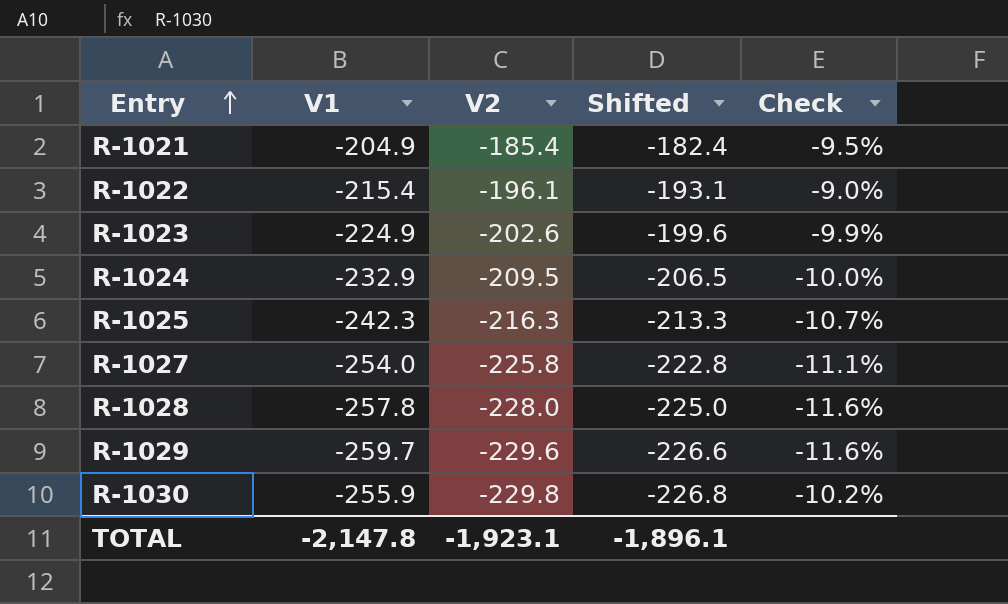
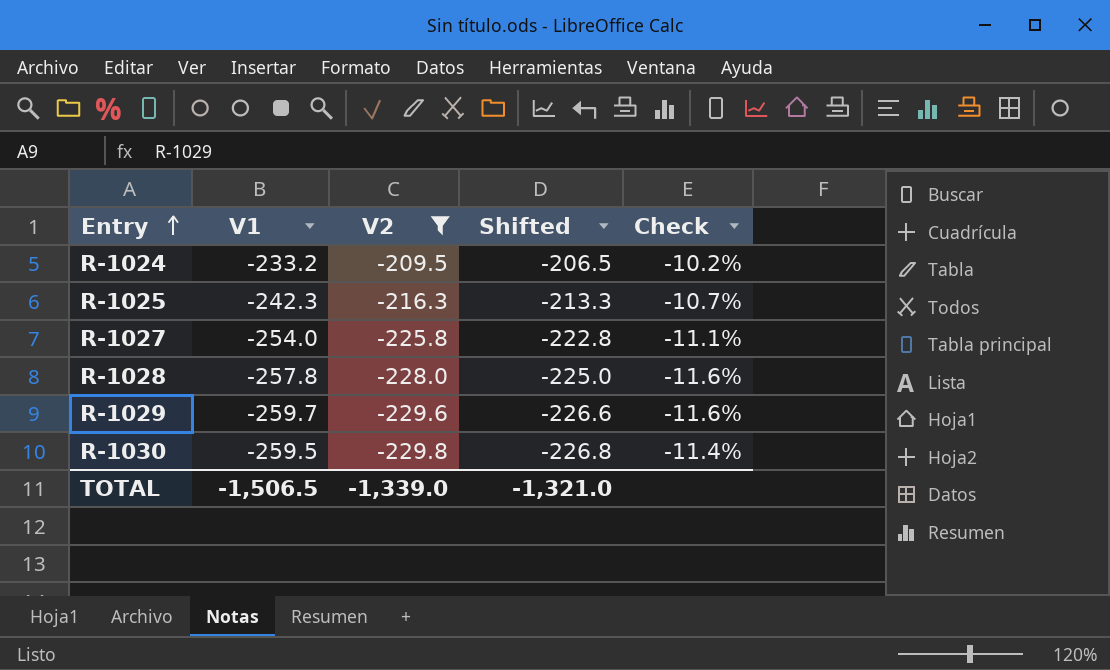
filter: none -> V2 <= -209.5
R-1024 | V1: -232.9 -> -233.2
R-1024 | Check: -10.0% -> -10.2%
R-1030 | V1: -255.9 -> -259.5
R-1030 | Check: -10.2% -> -11.4%
TOTAL | V1: -2,147.8 -> -1,506.5
TOTAL | V2: -1,923.1 -> -1,339.0
TOTAL | Shifted: -1,896.1 -> -1,321.0

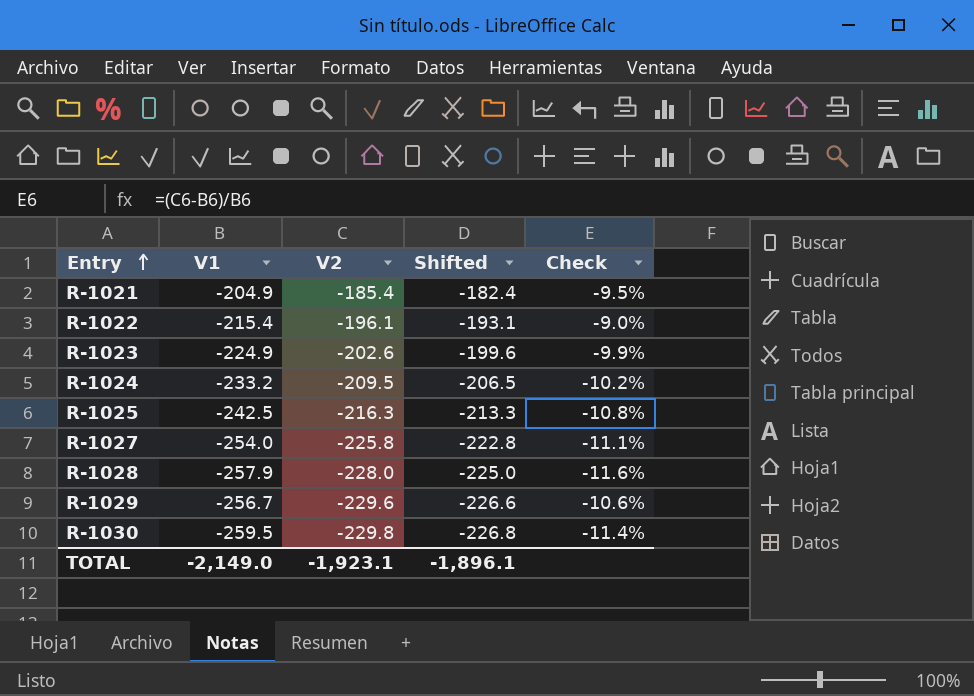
filter: V2 <= -209.5 -> none
R-1025 | V1: -242.3 -> -242.5
R-1025 | Check: -10.7% -> -10.8%
R-1028 | V1: -257.8 -> -257.9
R-1029 | V1: -259.7 -> -256.7
R-1029 | Check: -11.6% -> -10.6%
TOTAL | V1: -1,506.5 -> -2,149.0
TOTAL | V2: -1,339.0 -> -1,923.1
TOTAL | Shifted: -1,321.0 -> -1,896.1

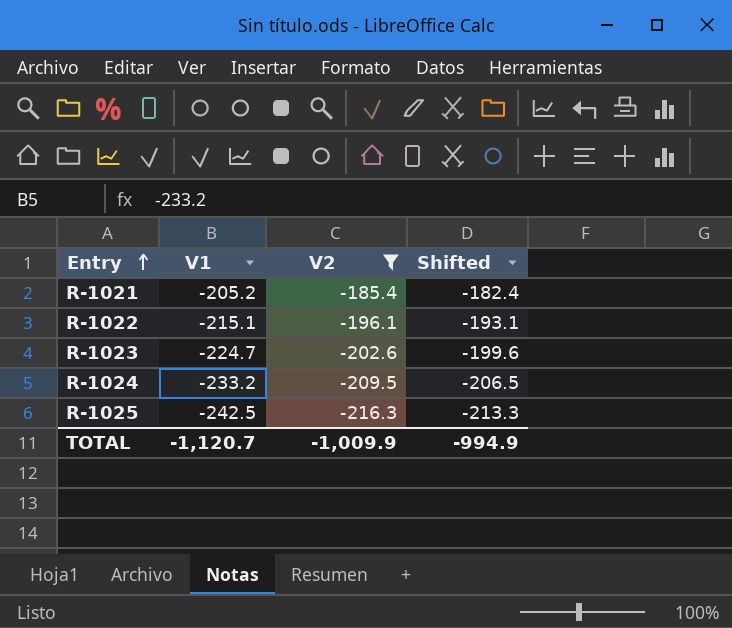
filter: none -> V2 >= -216.3
column Check | formula: ([V2] - [V1]) / [V1] -> none
R-1021 | V1: -204.9 -> -205.2
R-1022 | V1: -215.4 -> -215.1
R-1023 | V1: -224.9 -> -224.7
TOTAL | V1: -2,149.0 -> -1,120.7
TOTAL | V2: -1,923.1 -> -1,009.9
TOTAL | Shifted: -1,896.1 -> -994.9

